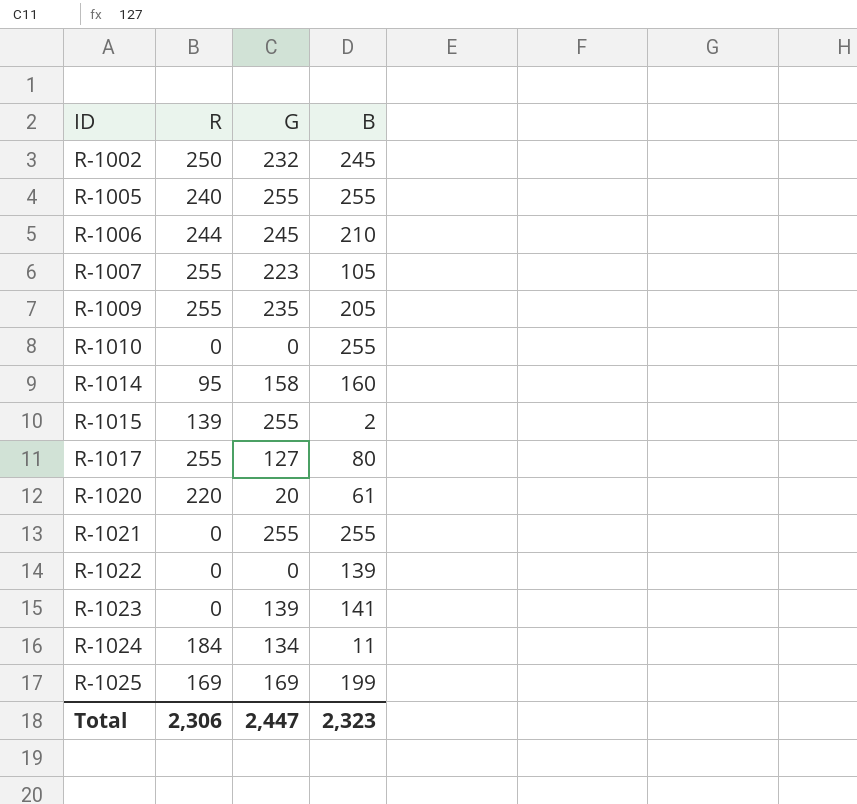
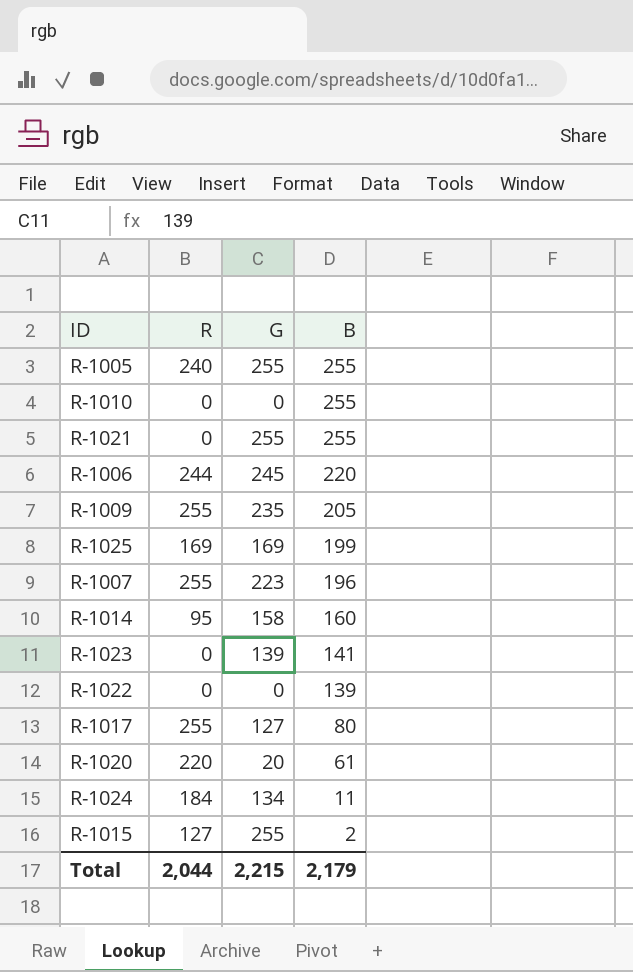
row order: ID ascending -> B descending
row R-1002: 250 | 232 | 245 -> none
R-1006 | B: 210 -> 220
R-1007 | B: 105 -> 196
R-1015 | R: 139 -> 127
Total | R: 2,306 -> 2,044
Total | G: 2,447 -> 2,215
Total | B: 2,323 -> 2,179

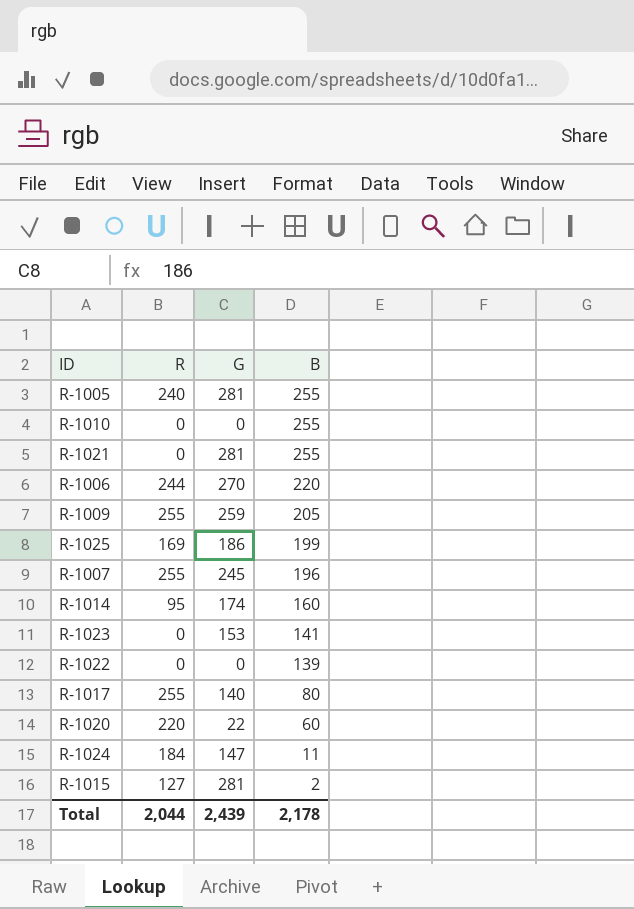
R-1005 | G: 255 -> 281
R-1021 | G: 255 -> 281
R-1006 | G: 245 -> 270
R-1009 | G: 235 -> 259
R-1025 | G: 169 -> 186
R-1007 | G: 223 -> 245
R-1014 | G: 158 -> 174
R-1023 | G: 139 -> 153
R-1017 | G: 127 -> 140
R-1020 | G: 20 -> 22
R-1020 | B: 61 -> 60
R-1024 | G: 134 -> 147
R-1015 | G: 255 -> 281
Total | G: 2,215 -> 2,439
Total | B: 2,179 -> 2,178

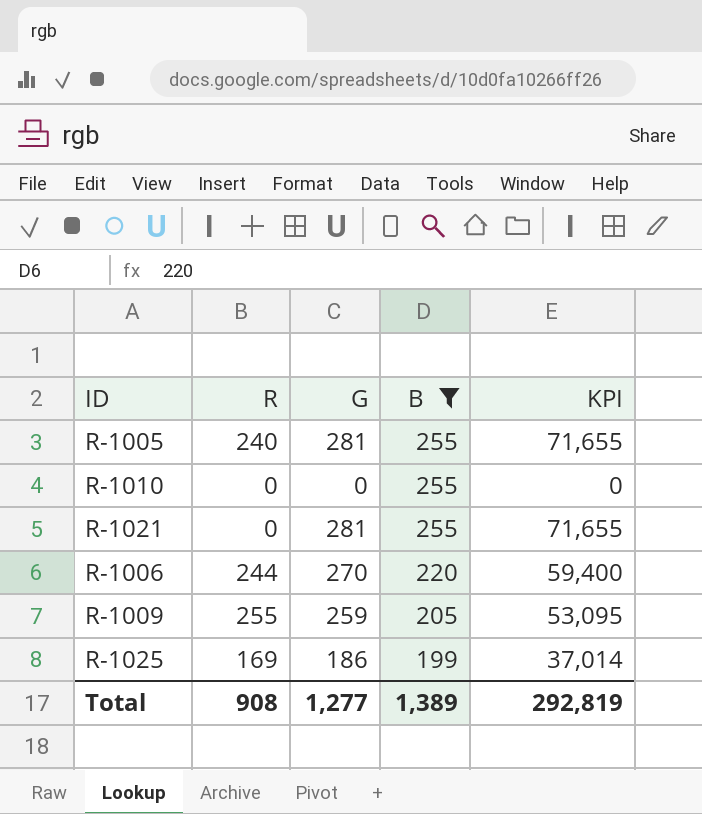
filter: none -> B >= 199
column KPI | formula: none -> [G] * [B]
Total | R: 2,044 -> 908
Total | G: 2,439 -> 1,277
Total | B: 2,178 -> 1,389

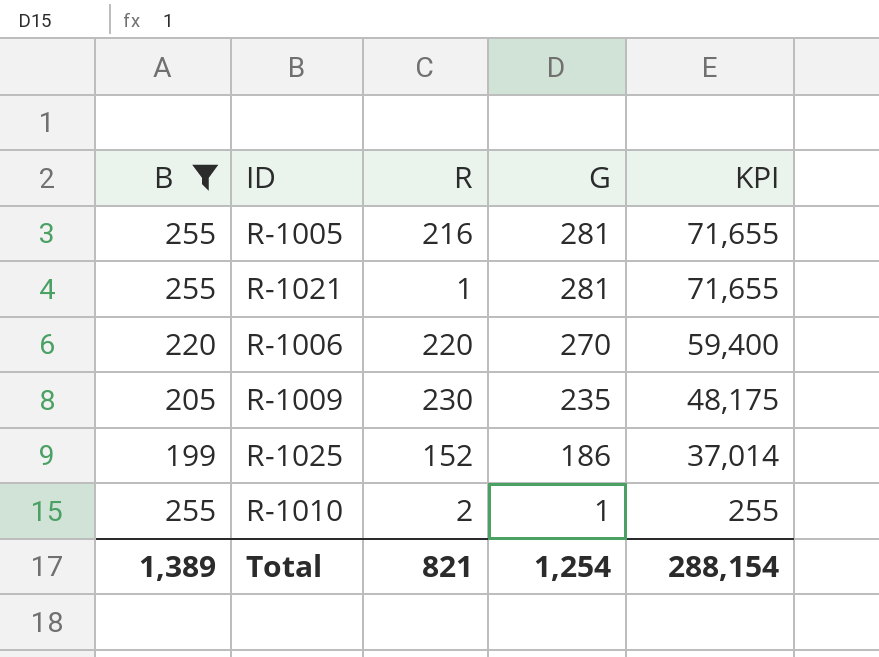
row order: B descending -> G descending
column B | position: 4 -> 1
R-1005 | R: 240 -> 216
R-1021 | R: 0 -> 1
R-1006 | R: 244 -> 220
R-1009 | R: 255 -> 230
R-1009 | G: 259 -> 235
R-1009 | KPI: 53,095 -> 48,175
R-1025 | R: 169 -> 152
R-1010 | R: 0 -> 2
R-1010 | G: 0 -> 1
R-1010 | KPI: 0 -> 255
Total | R: 908 -> 821
Total | G: 1,277 -> 1,254
Total | KPI: 292,819 -> 288,154

